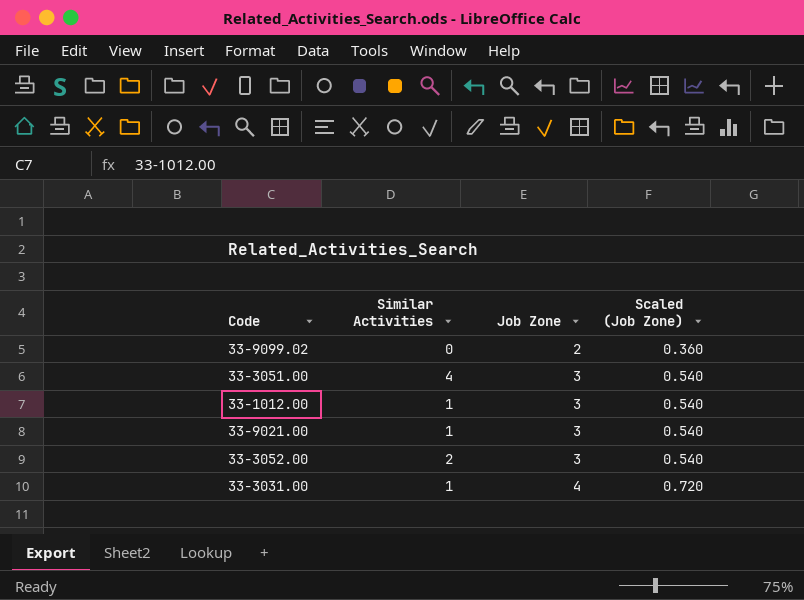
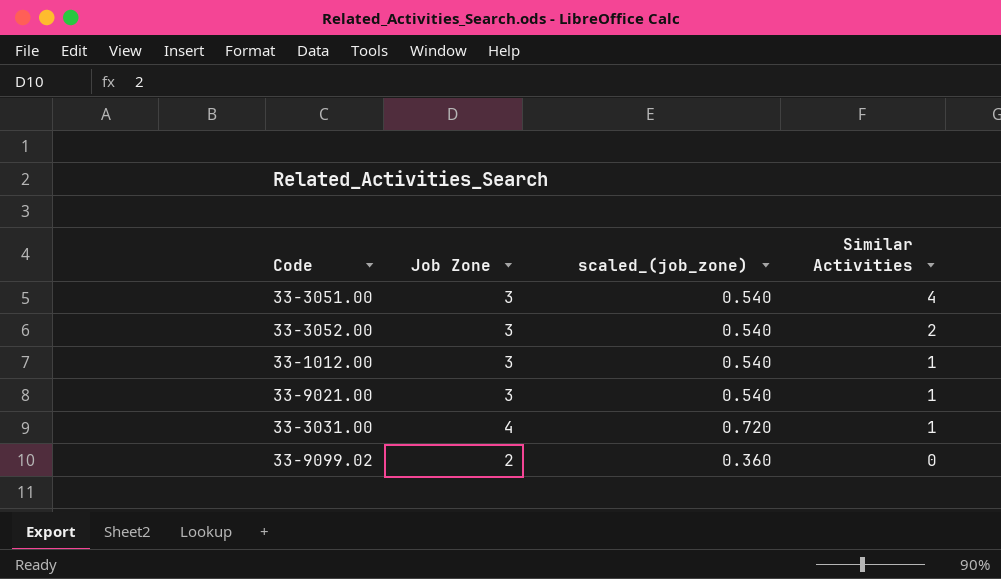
row order: Job Zone ascending -> Similar Activities descending
column name: Scaled (Job Zone) -> scaled_(job_zone)
column Similar Activities | position: 2 -> 4

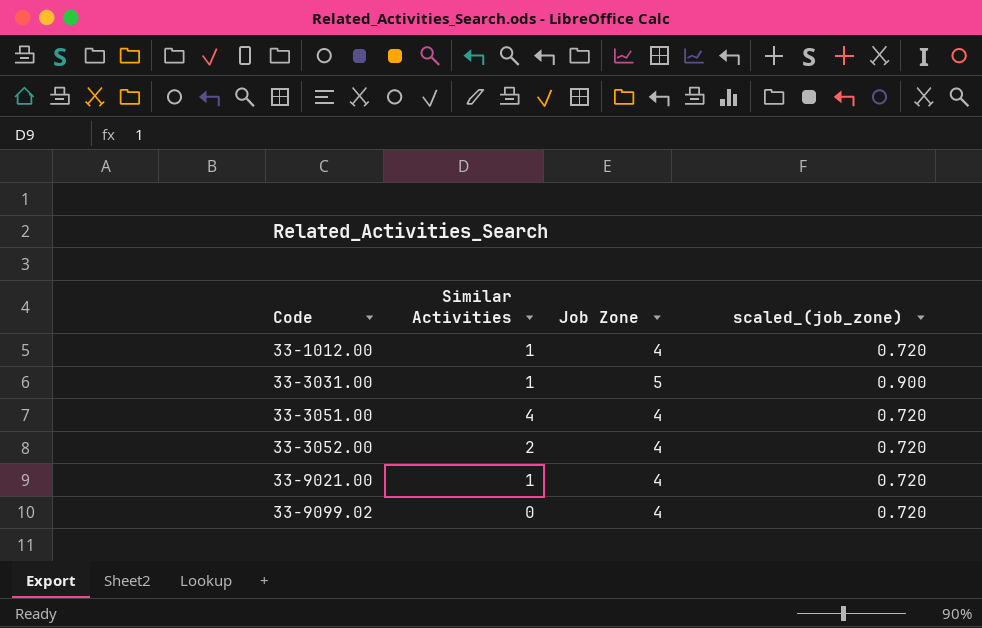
row order: Similar Activities descending -> Code ascending
column Similar Activities | position: 4 -> 2
33-1012.00 | Job Zone: 3 -> 4
33-1012.00 | scaled_(job_zone): 0.540 -> 0.720
33-3031.00 | Job Zone: 4 -> 5
33-3031.00 | scaled_(job_zone): 0.720 -> 0.900
33-3051.00 | Job Zone: 3 -> 4
33-3051.00 | scaled_(job_zone): 0.540 -> 0.720
33-3052.00 | Job Zone: 3 -> 4
33-3052.00 | scaled_(job_zone): 0.540 -> 0.720
33-9021.00 | Job Zone: 3 -> 4
33-9021.00 | scaled_(job_zone): 0.540 -> 0.720
33-9099.02 | Job Zone: 2 -> 4
33-9099.02 | scaled_(job_zone): 0.360 -> 0.720

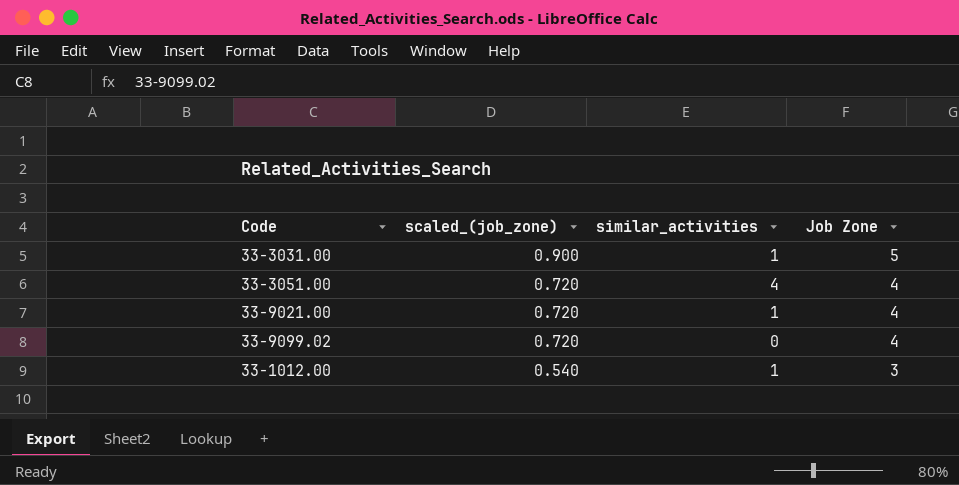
row order: Code ascending -> scaled_(job_zone) descending
column scaled_(job_zone) | position: 4 -> 2
column name: Similar Activities -> similar_activities
row 33-3052.00: 2 | 4 | 0.720 -> none
33-1012.00 | scaled_(job_zone): 0.720 -> 0.540
33-1012.00 | Job Zone: 4 -> 3

